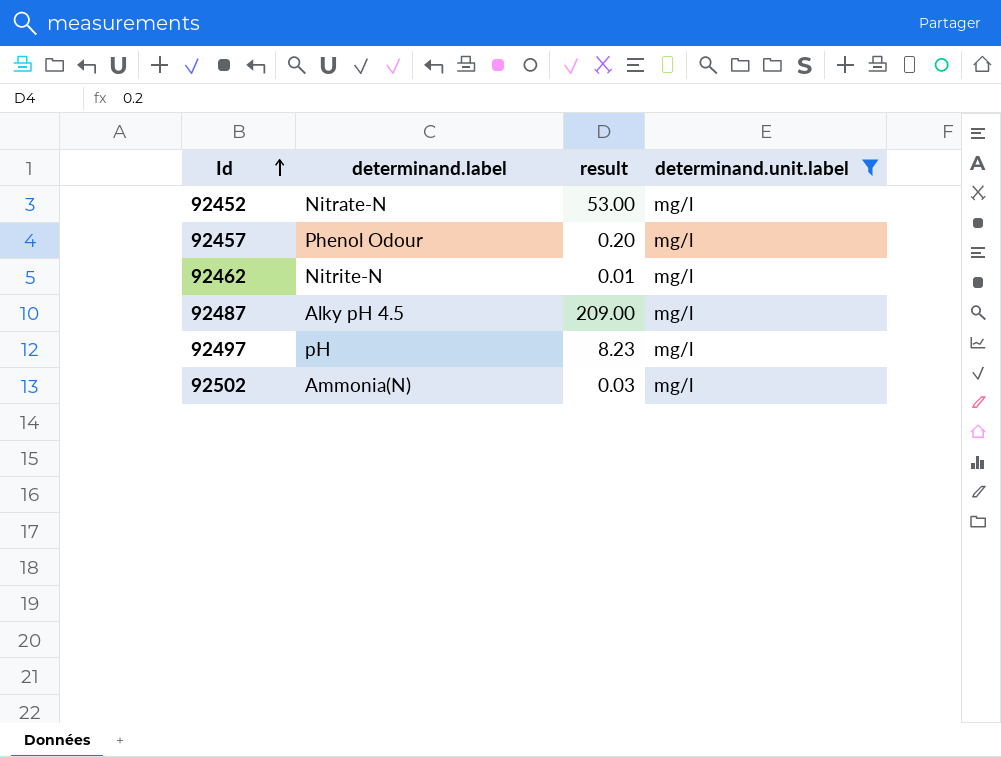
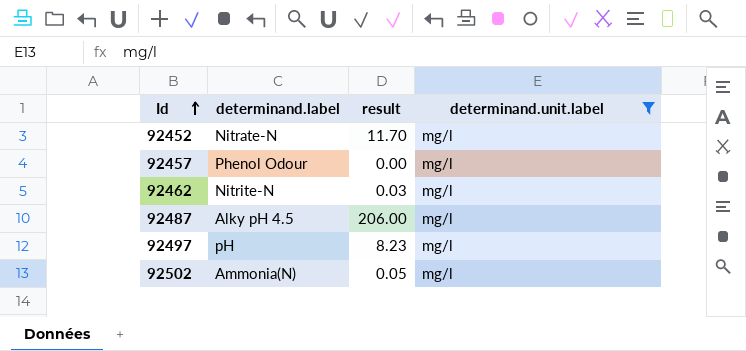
92452 | result: 53.00 -> 11.70
92457 | result: 0.20 -> 0.00
92462 | result: 0.01 -> 0.03
92487 | result: 209.00 -> 206.00
92502 | result: 0.03 -> 0.05

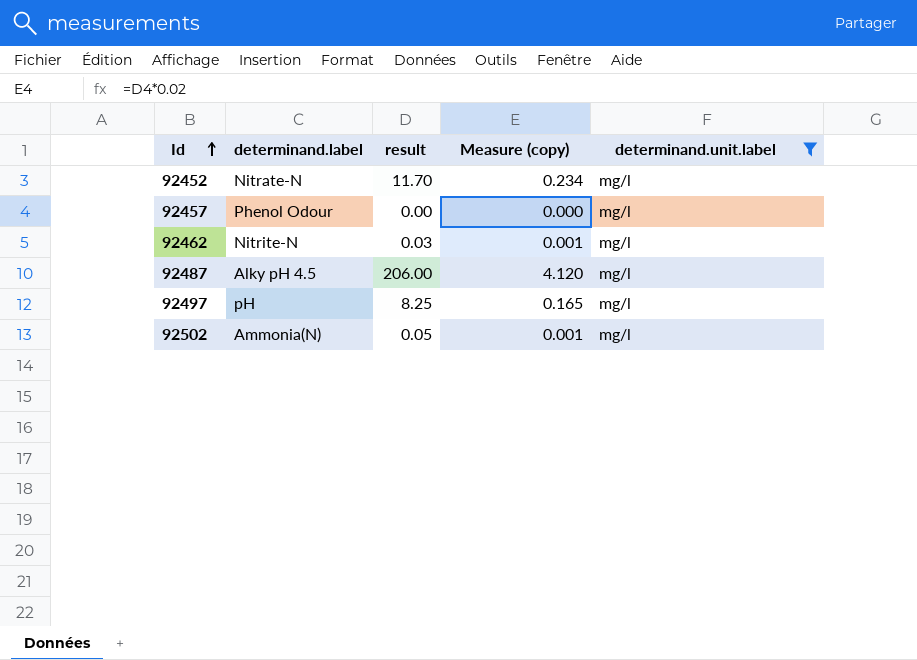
column Measure (copy) | formula: none -> [result] * 0.02
92497 | result: 8.23 -> 8.25

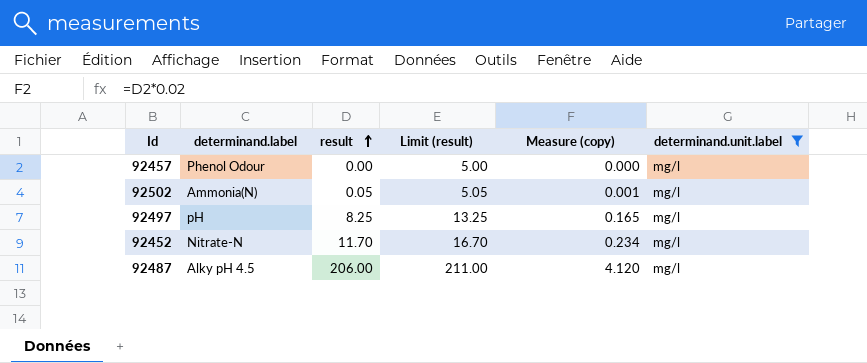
row order: Id ascending -> result ascending
column Limit (result) | formula: none -> [result] + 5
row 92462: Nitrite-N | 0.03 | 0.001 | mg/l -> none

